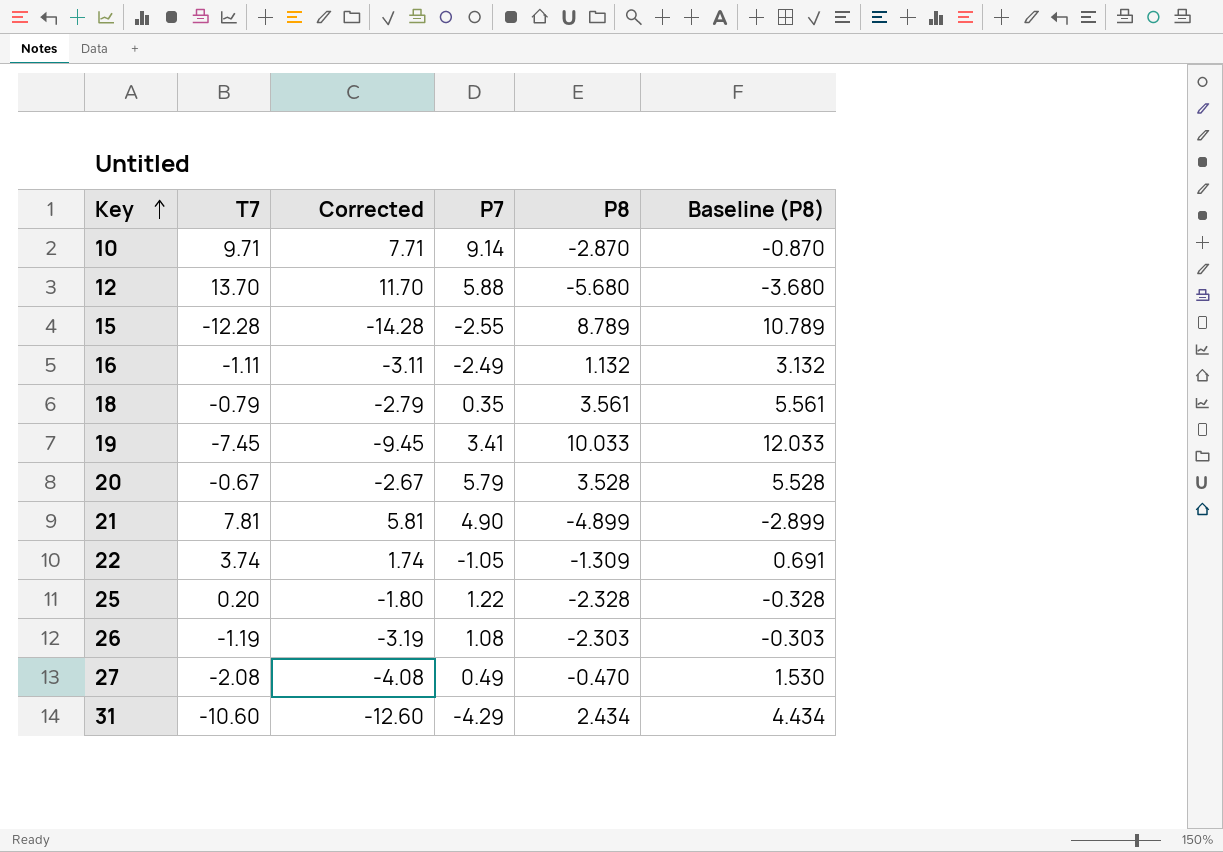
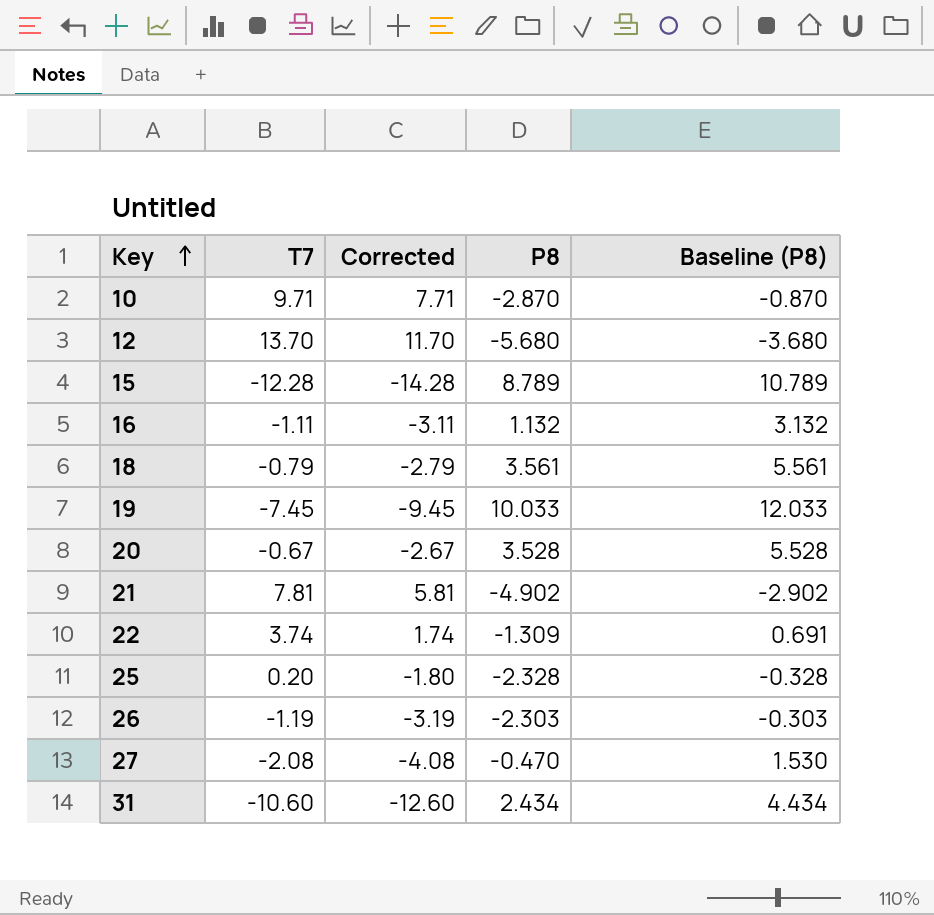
column P7 | position: 4 -> none
21 | P8: -4.899 -> -4.902
21 | Baseline (P8): -2.899 -> -2.902

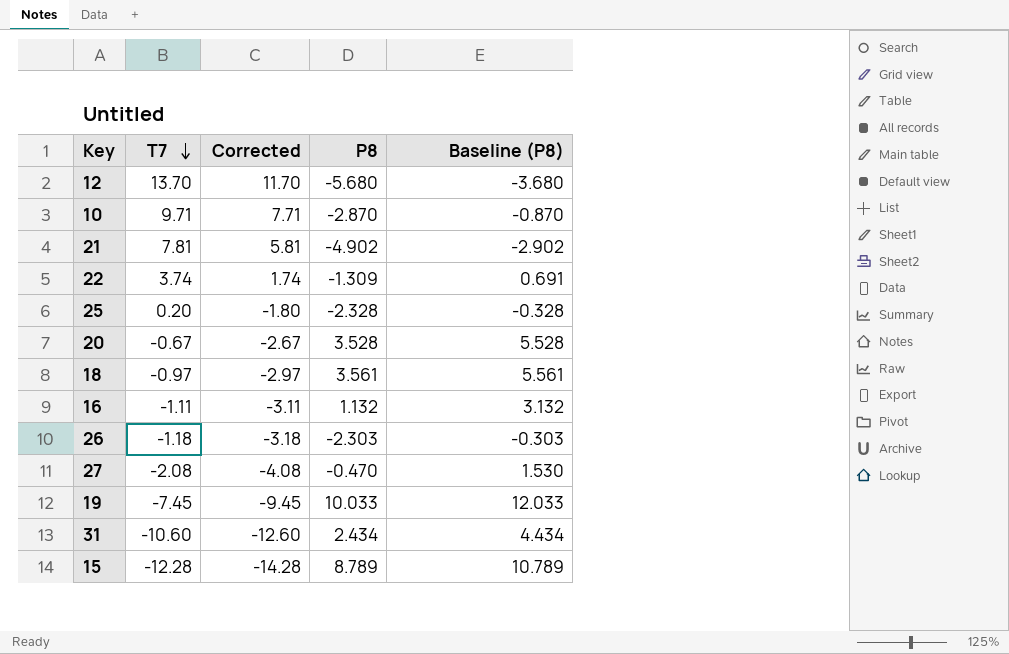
row order: Key ascending -> T7 descending
18 | T7: -0.79 -> -0.97
18 | Corrected: -2.79 -> -2.97
26 | T7: -1.19 -> -1.18
26 | Corrected: -3.19 -> -3.18

